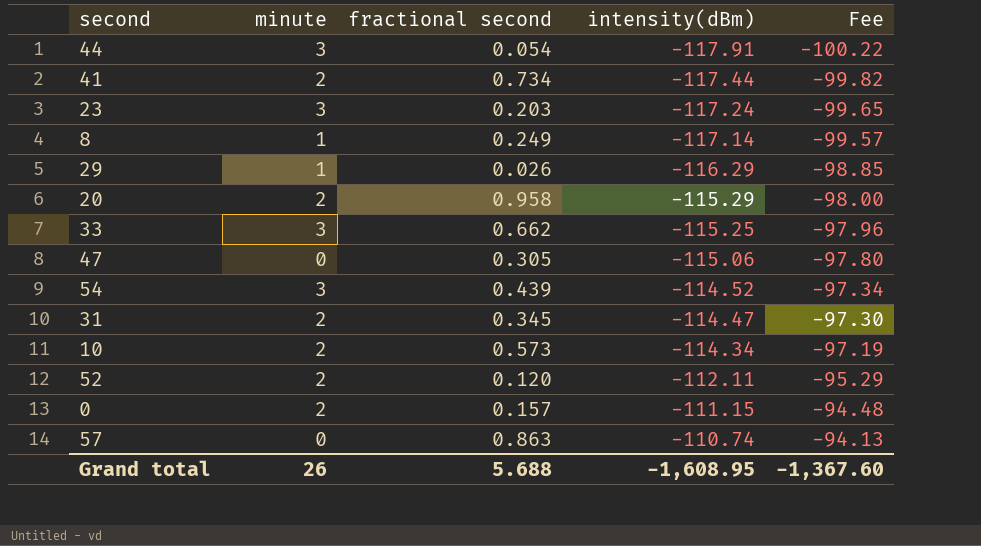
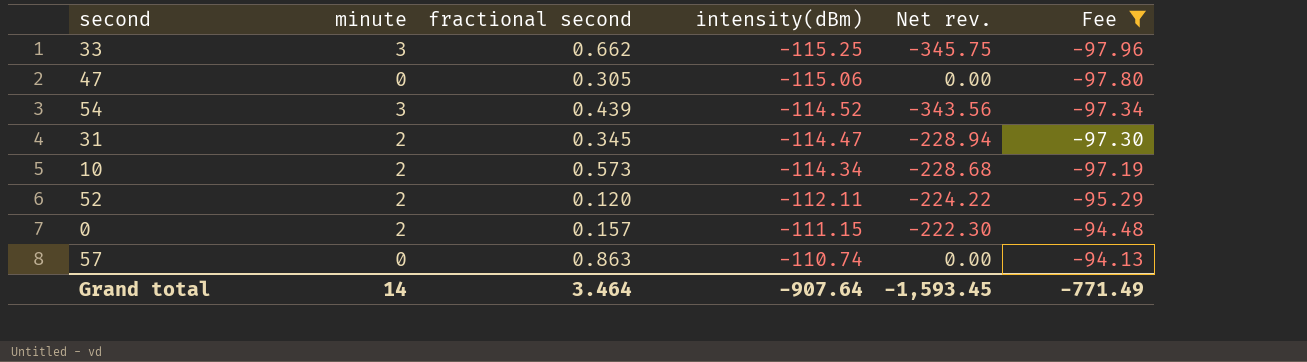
filter: none -> Fee >= -97.96
column Net rev. | formula: none -> [minute] * [intensity(dBm)]
Grand total | minute: 26 -> 14
Grand total | fractional second: 5.688 -> 3.464
Grand total | intensity(dBm): -1,608.95 -> -907.64
Grand total | Fee: -1,367.60 -> -771.49

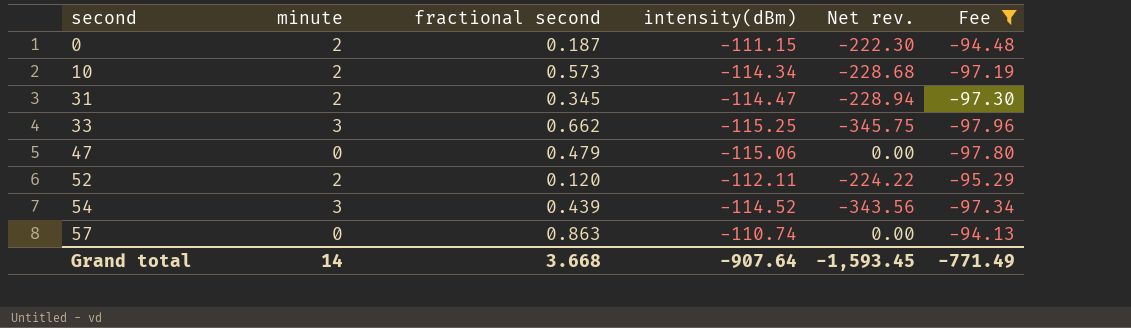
row order: intensity(dBm) ascending -> second ascending
0 | fractional second: 0.157 -> 0.187
47 | fractional second: 0.305 -> 0.479
Grand total | fractional second: 3.464 -> 3.668

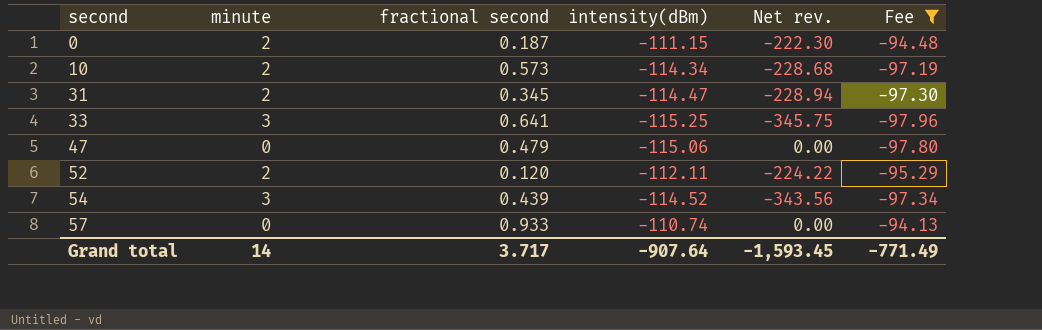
33 | fractional second: 0.662 -> 0.641
57 | fractional second: 0.863 -> 0.933
Grand total | fractional second: 3.668 -> 3.717

